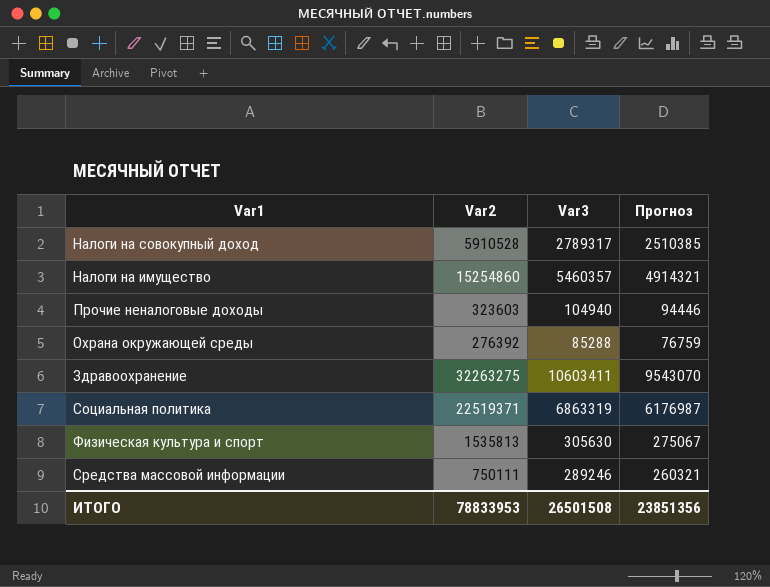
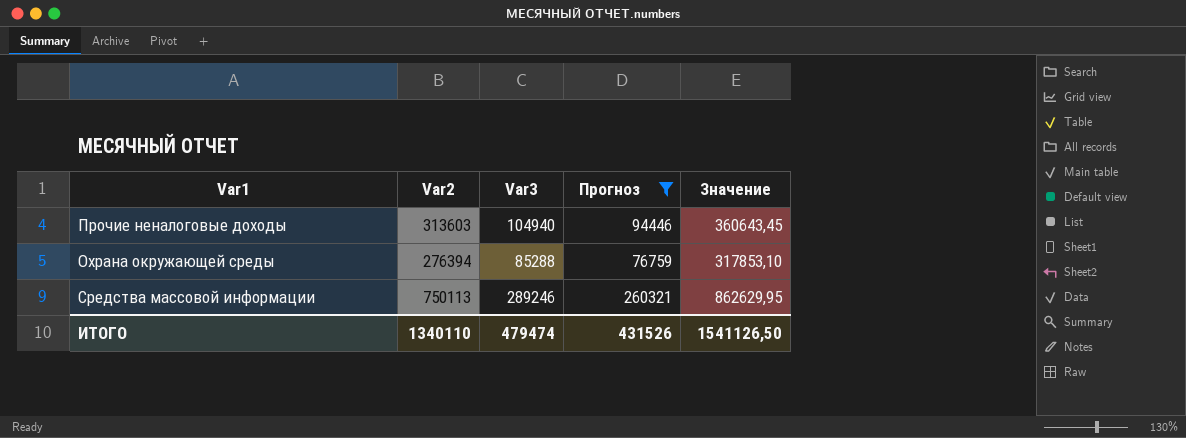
filter: none -> Прогноз <= 260321
column Значение | formula: none -> [Var2] * 1,15
Прочие неналоговые доходы | Var2: 323603 -> 313603
Охрана окружающей среды | Var2: 276392 -> 276394
Средства массовой информации | Var2: 750111 -> 750113
ИТОГО | Var2: 78833953 -> 1340110
ИТОГО | Var3: 26501508 -> 479474
ИТОГО | Прогноз: 23851356 -> 431526

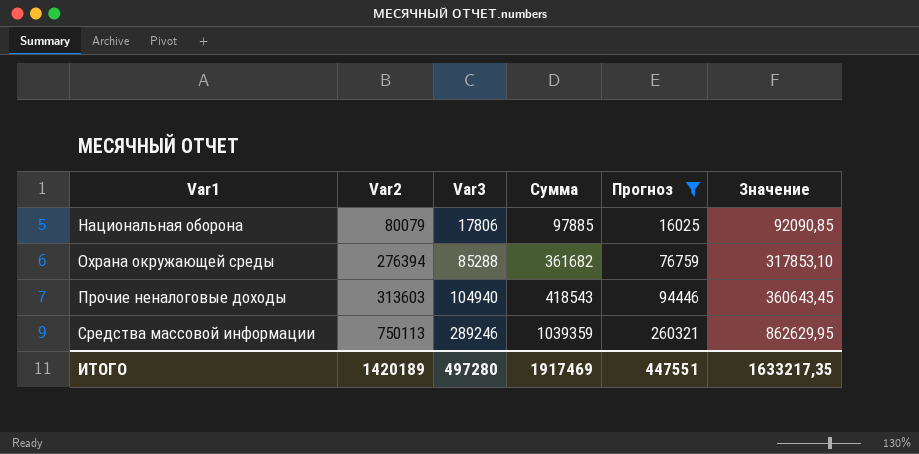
row order: none -> Var1 ascending
column Сумма | formula: none -> [Var2] + [Var3]
row Национальная оборона: none -> 80079 | 17806 | 97885 | 16025 | 92090,85
ИТОГО | Var2: 1340110 -> 1420189
ИТОГО | Var3: 479474 -> 497280
ИТОГО | Прогноз: 431526 -> 447551
ИТОГО | Значение: 1541126,50 -> 1633217,35

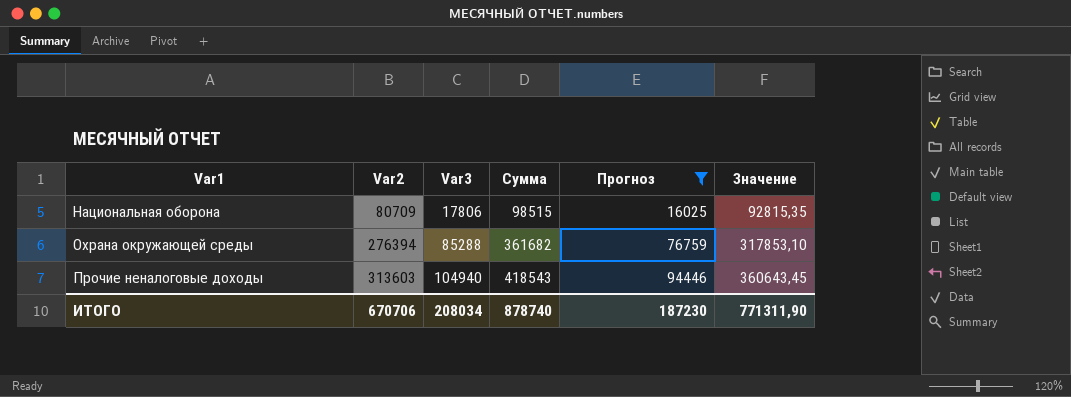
row Средства массовой информации: 750113 | 289246 | 1039359 | 260321 | 862629,95 -> none
Национальная оборона | Var2: 80079 -> 80709
Национальная оборона | Сумма: 97885 -> 98515
Национальная оборона | Значение: 92090,85 -> 92815,35
ИТОГО | Var2: 1420189 -> 670706
ИТОГО | Var3: 497280 -> 208034
ИТОГО | Сумма: 1917469 -> 878740
ИТОГО | Прогноз: 447551 -> 187230
ИТОГО | Значение: 1633217,35 -> 771311,90

